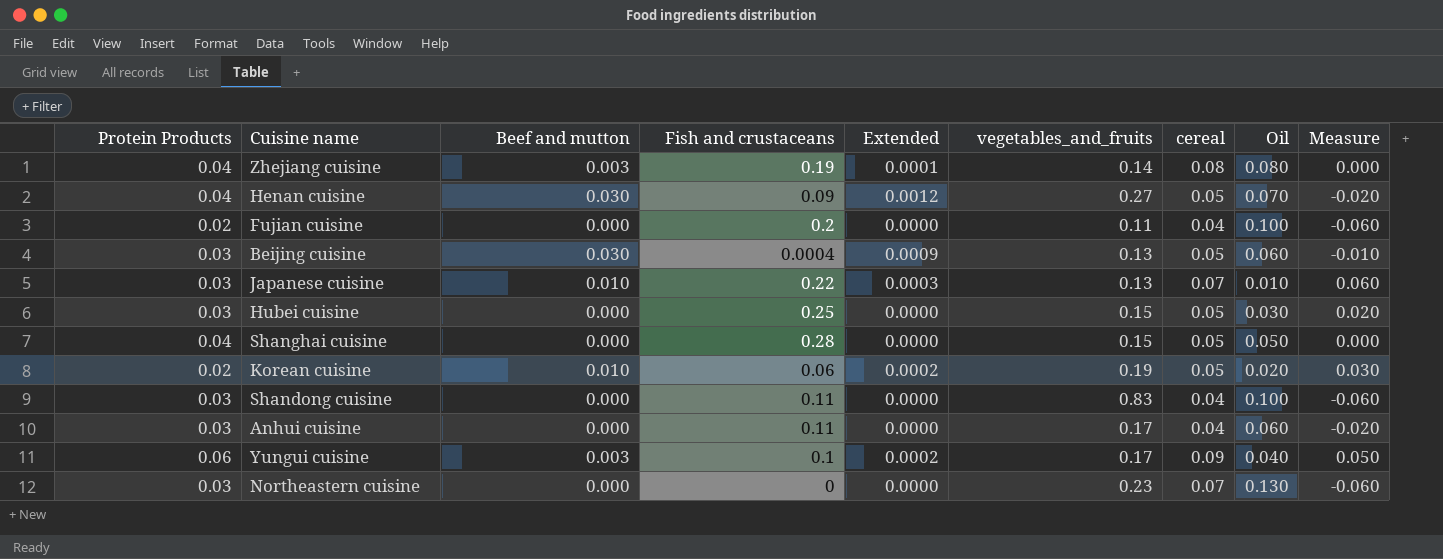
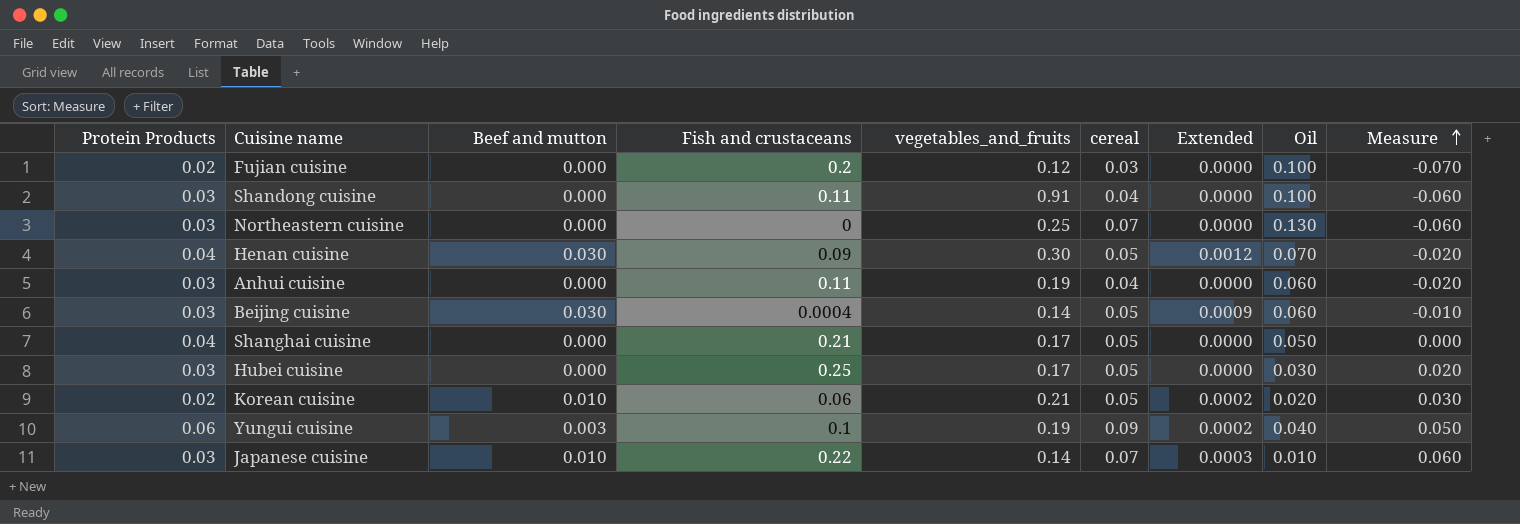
row order: none -> Measure ascending
column Extended | position: 5 -> 7
row Zhejiang cuisine: 0.04 | 0.003 | 0.19 | 0.0001 | 0.14 | 0.08 | 0.080 | 0.000 -> none
Fujian cuisine | vegetables_and_fruits: 0.11 -> 0.12
Fujian cuisine | cereal: 0.04 -> 0.03
Fujian cuisine | Measure: -0.060 -> -0.070
Shandong cuisine | vegetables_and_fruits: 0.83 -> 0.91
Northeastern cuisine | vegetables_and_fruits: 0.23 -> 0.25
Henan cuisine | vegetables_and_fruits: 0.27 -> 0.30
Anhui cuisine | vegetables_and_fruits: 0.17 -> 0.19
Beijing cuisine | vegetables_and_fruits: 0.13 -> 0.14
Shanghai cuisine | Fish and crustaceans: 0.28 -> 0.21
Shanghai cuisine | vegetables_and_fruits: 0.15 -> 0.17
Hubei cuisine | vegetables_and_fruits: 0.15 -> 0.17
Korean cuisine | vegetables_and_fruits: 0.19 -> 0.21
Yungui cuisine | vegetables_and_fruits: 0.17 -> 0.19
Japanese cuisine | vegetables_and_fruits: 0.13 -> 0.14

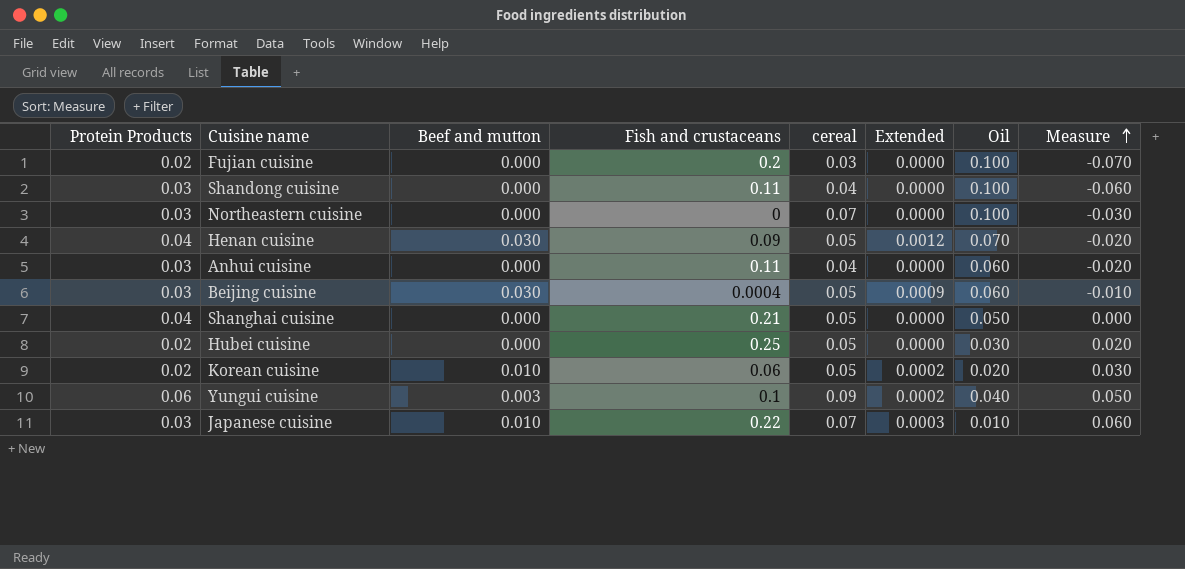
column vegetables_and_fruits | position: 5 -> none
Northeastern cuisine | Oil: 0.130 -> 0.100
Northeastern cuisine | Measure: -0.060 -> -0.030
Hubei cuisine | Protein Products: 0.03 -> 0.02

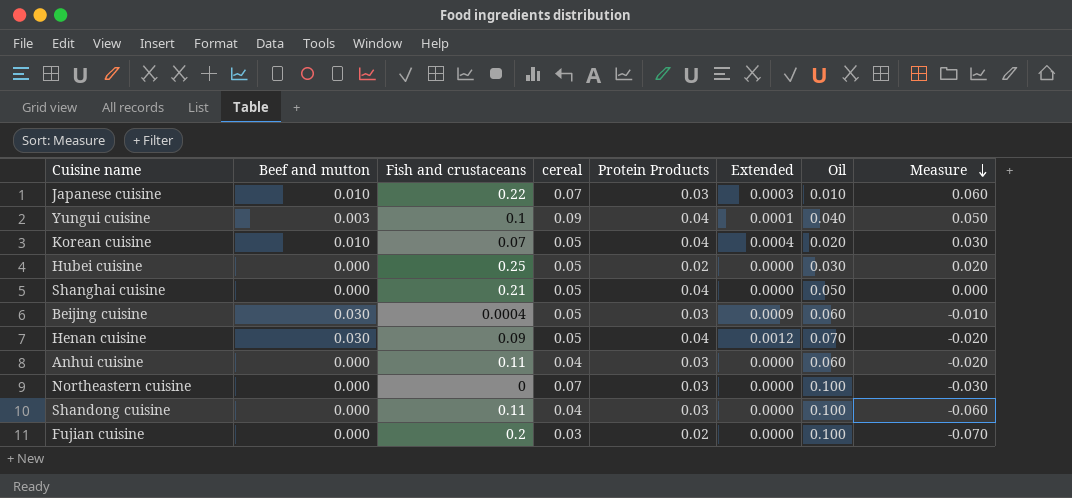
row order: Measure ascending -> Measure descending
column Protein Products | position: 1 -> 5
Yungui cuisine | Protein Products: 0.06 -> 0.04
Yungui cuisine | Extended: 0.0002 -> 0.0001
Korean cuisine | Fish and crustaceans: 0.06 -> 0.07
Korean cuisine | Protein Products: 0.02 -> 0.04
Korean cuisine | Extended: 0.0002 -> 0.0004

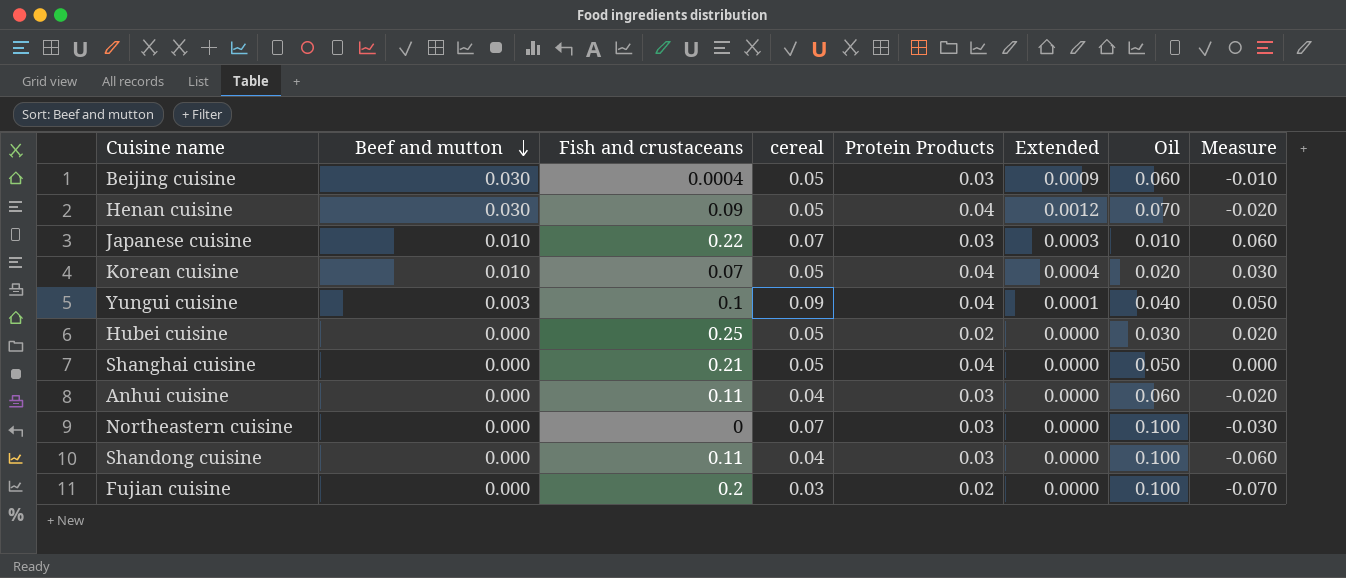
row order: Measure descending -> Beef and mutton descending

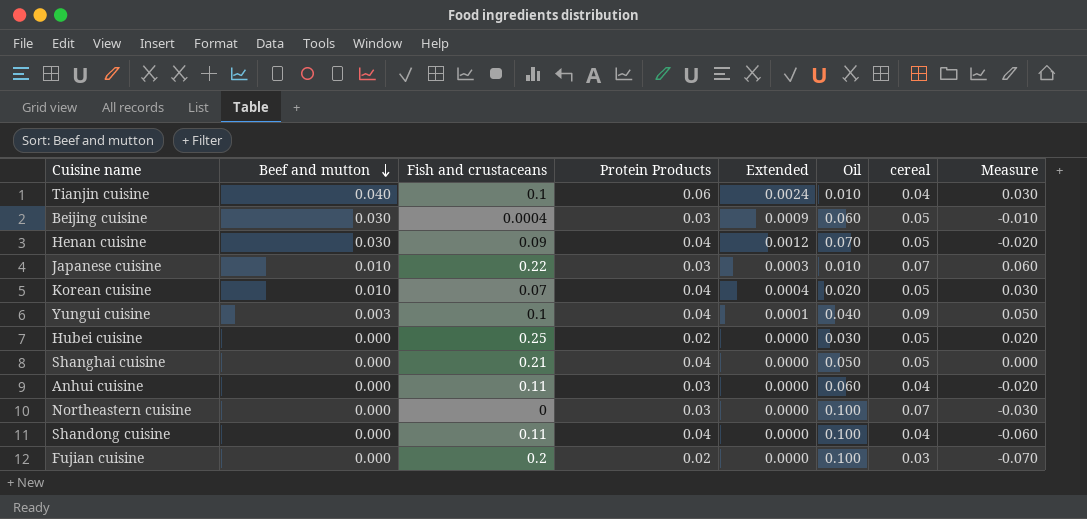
column cereal | position: 4 -> 7
row Tianjin cuisine: none -> 0.040 | 0.1 | 0.06 | 0.0024 | 0.010 | 0.04 | 0.030
Shandong cuisine | Protein Products: 0.03 -> 0.04

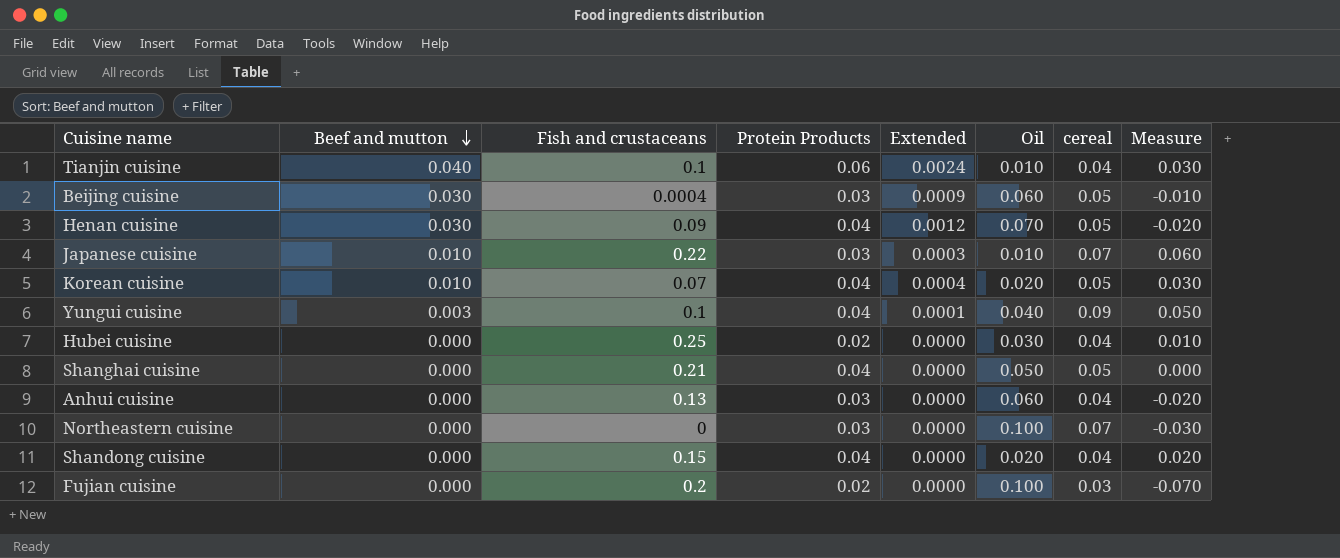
Hubei cuisine | cereal: 0.05 -> 0.04
Hubei cuisine | Measure: 0.020 -> 0.010
Anhui cuisine | Fish and crustaceans: 0.11 -> 0.13
Shandong cuisine | Fish and crustaceans: 0.11 -> 0.15
Shandong cuisine | Oil: 0.100 -> 0.020
Shandong cuisine | Measure: -0.060 -> 0.020

